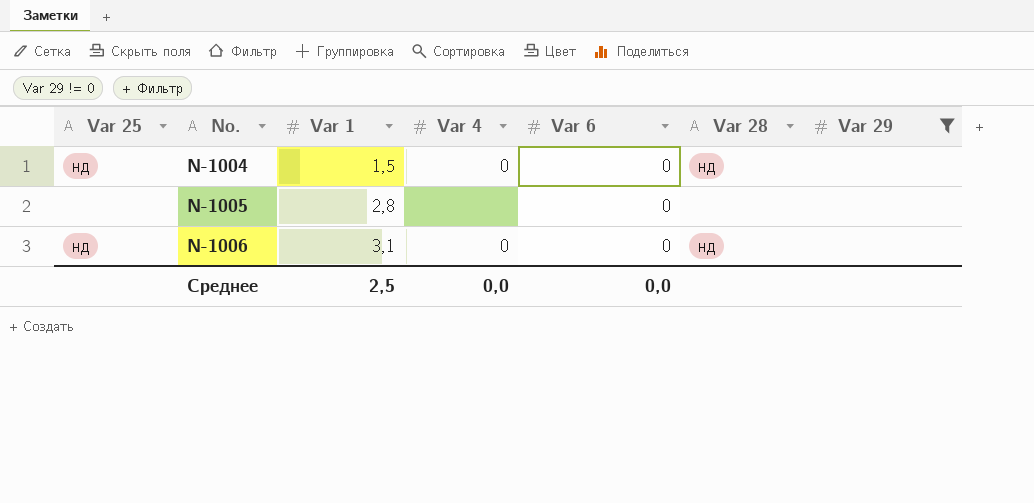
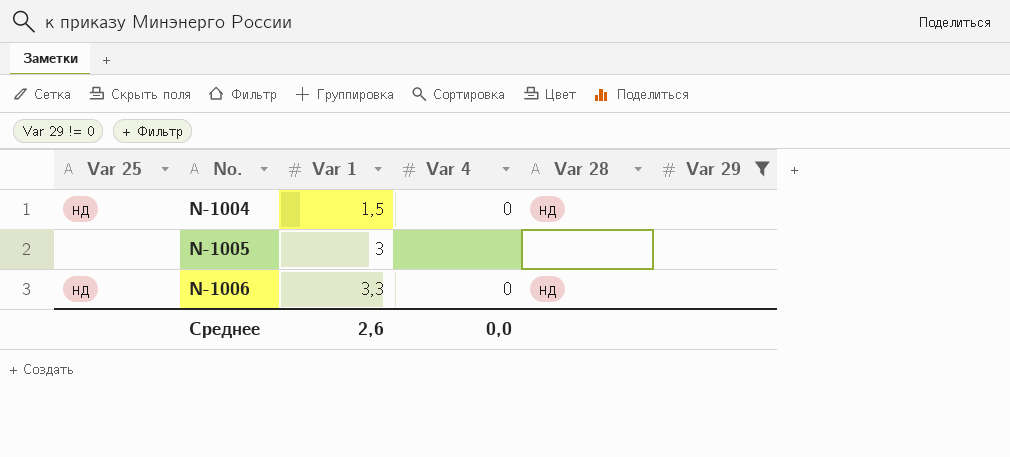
column Var 6 | position: 5 -> none
N-1005 | Var 1: 2,8 -> 3
N-1006 | Var 1: 3,1 -> 3,3
Среднее | Var 1: 2,5 -> 2,6

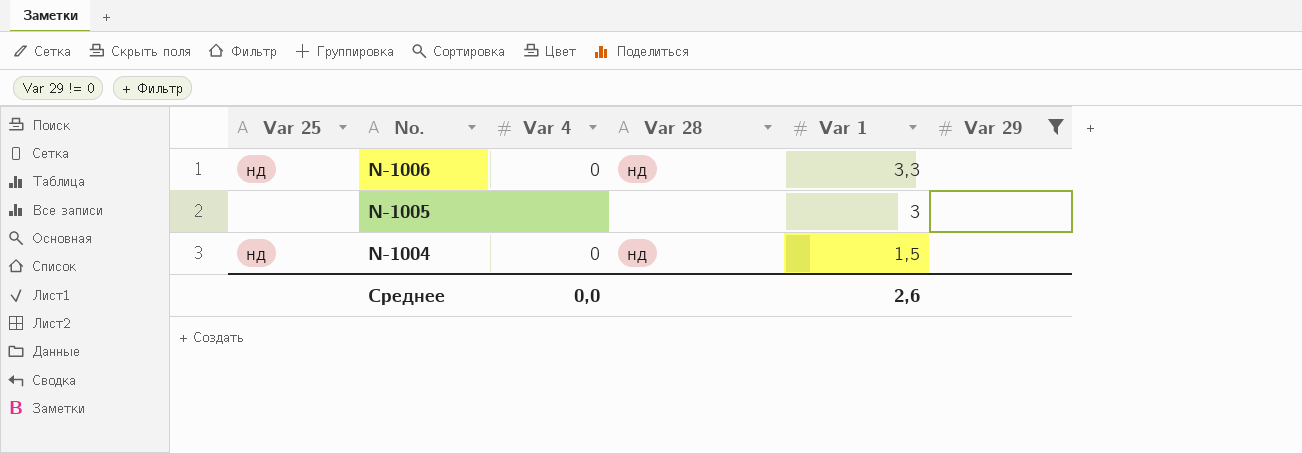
row order: No. ascending -> No. descending
column Var 1 | position: 3 -> 5

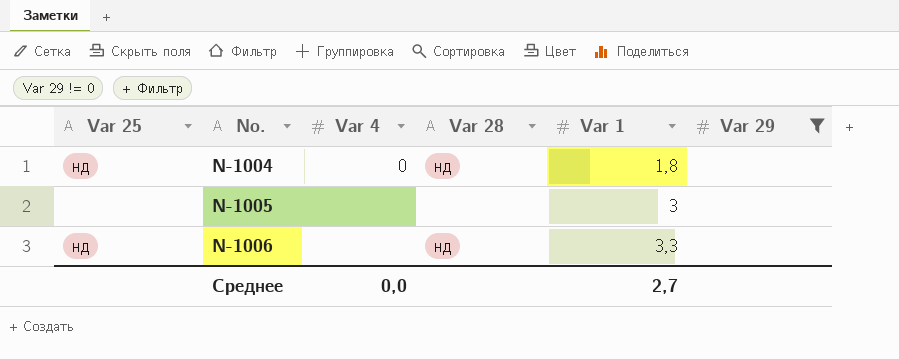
row order: No. descending -> No. ascending
N-1004 | Var 1: 1,5 -> 1,8
N-1006 | Var 4: 0 -> none
Среднее | Var 1: 2,6 -> 2,7

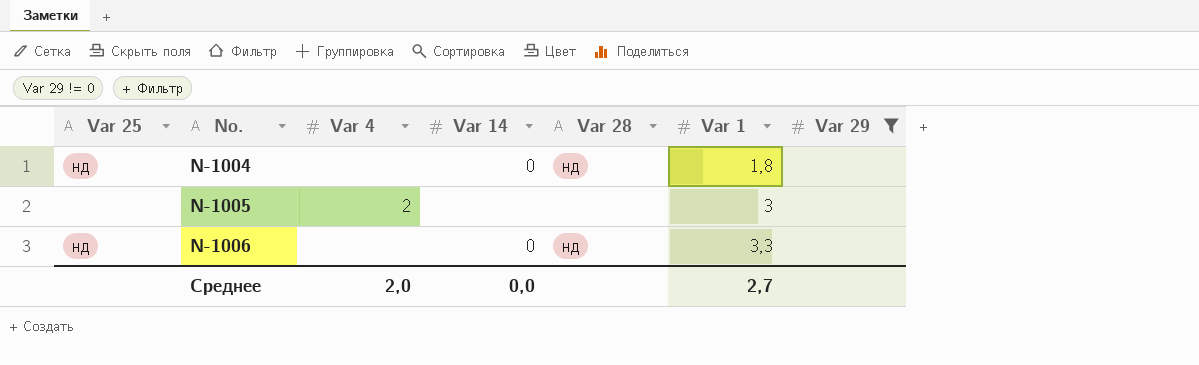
column Var 14 | position: none -> 4
N-1004 | Var 4: 0 -> none
N-1005 | Var 4: none -> 2
Среднее | Var 4: 0,0 -> 2,0

